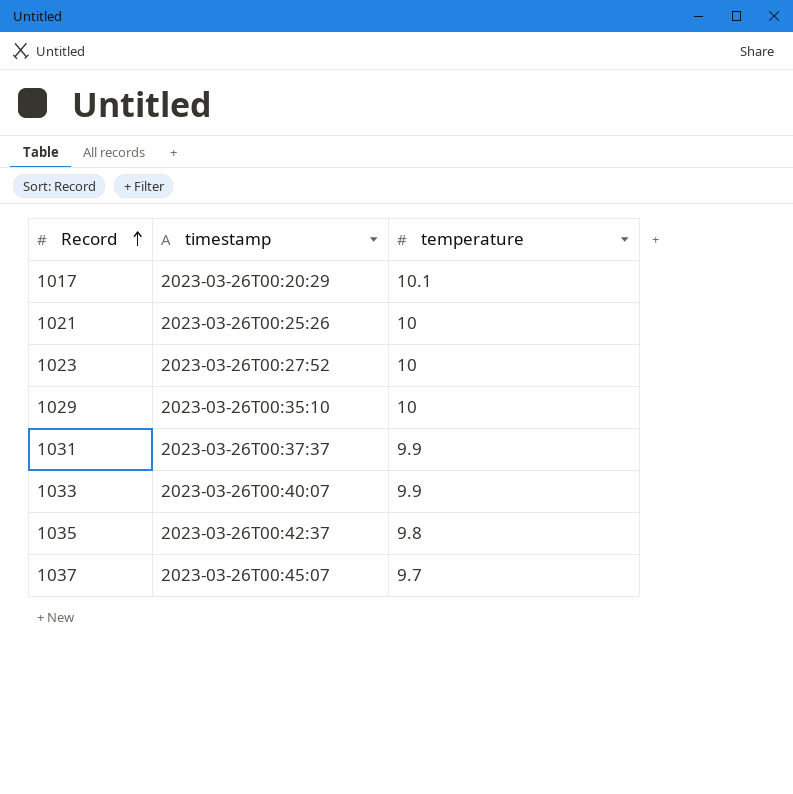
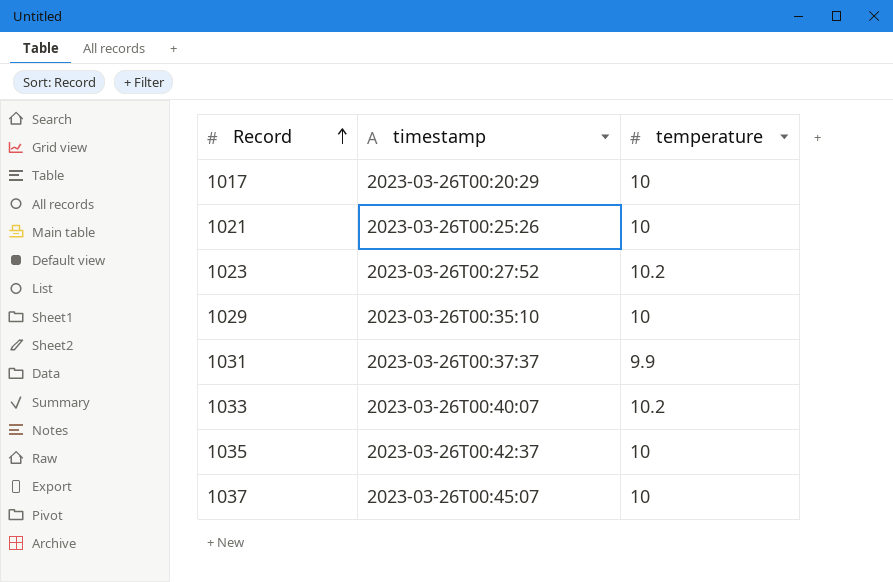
1017 | temperature: 10.1 -> 10
1023 | temperature: 10 -> 10.2
1033 | temperature: 9.9 -> 10.2
1035 | temperature: 9.8 -> 10
1037 | temperature: 9.7 -> 10

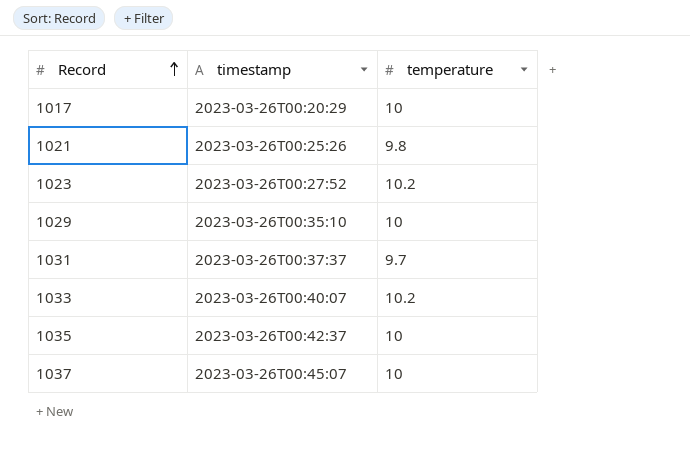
1021 | temperature: 10 -> 9.8
1031 | temperature: 9.9 -> 9.7

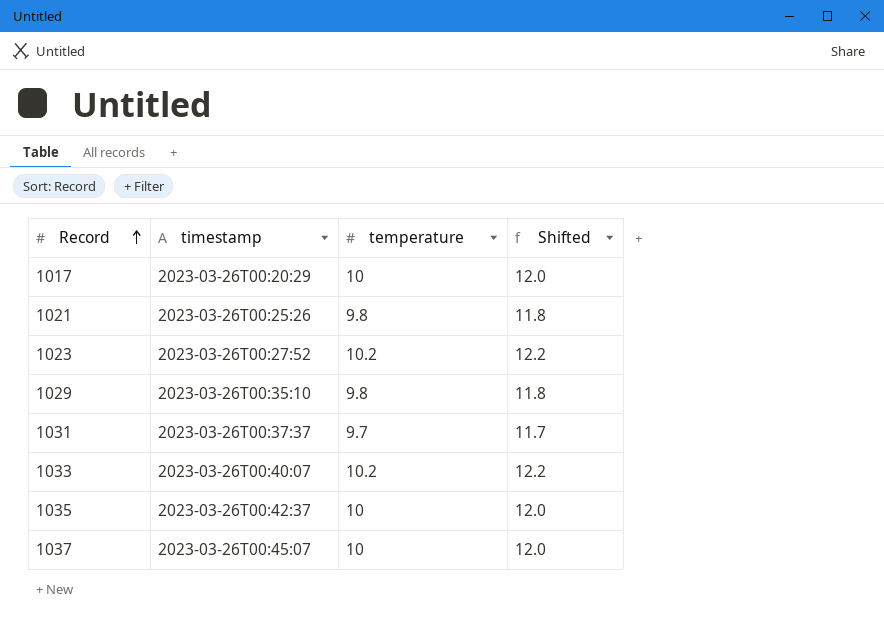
column Shifted | formula: none -> [temperature] + 2
1029 | temperature: 10 -> 9.8

